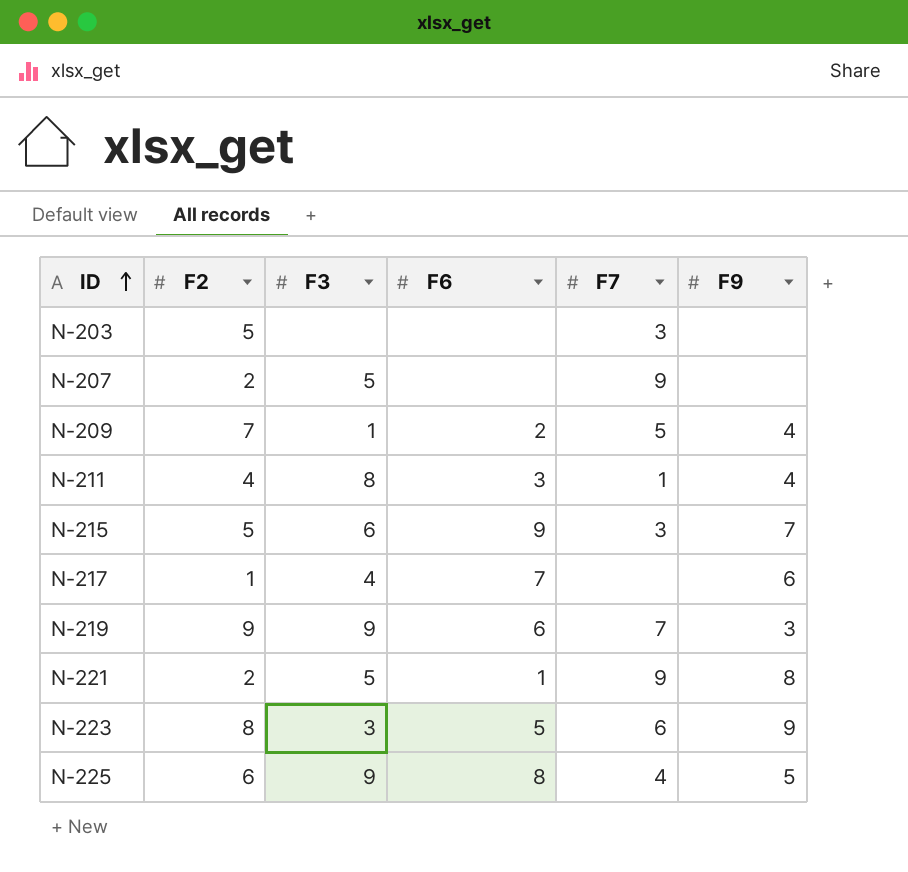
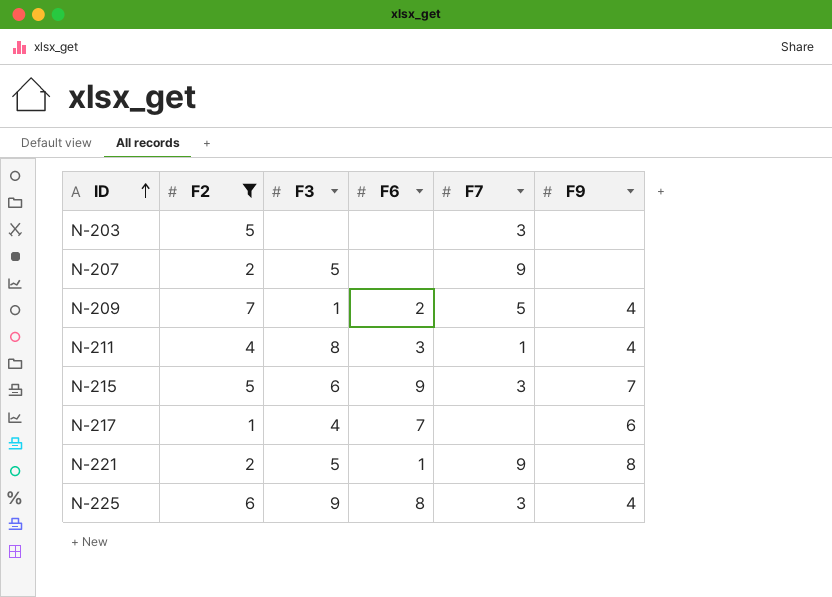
filter: none -> F2 <= 7
N-225 | F7: 4 -> 3
N-225 | F9: 5 -> 4

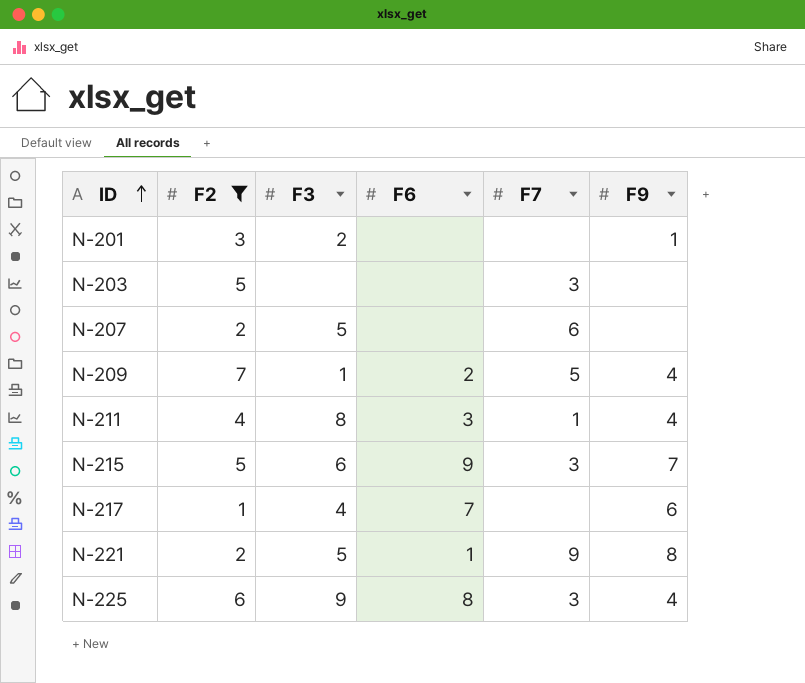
row N-201: none -> 3 | 2 | none | none | 1
N-207 | F7: 9 -> 6

